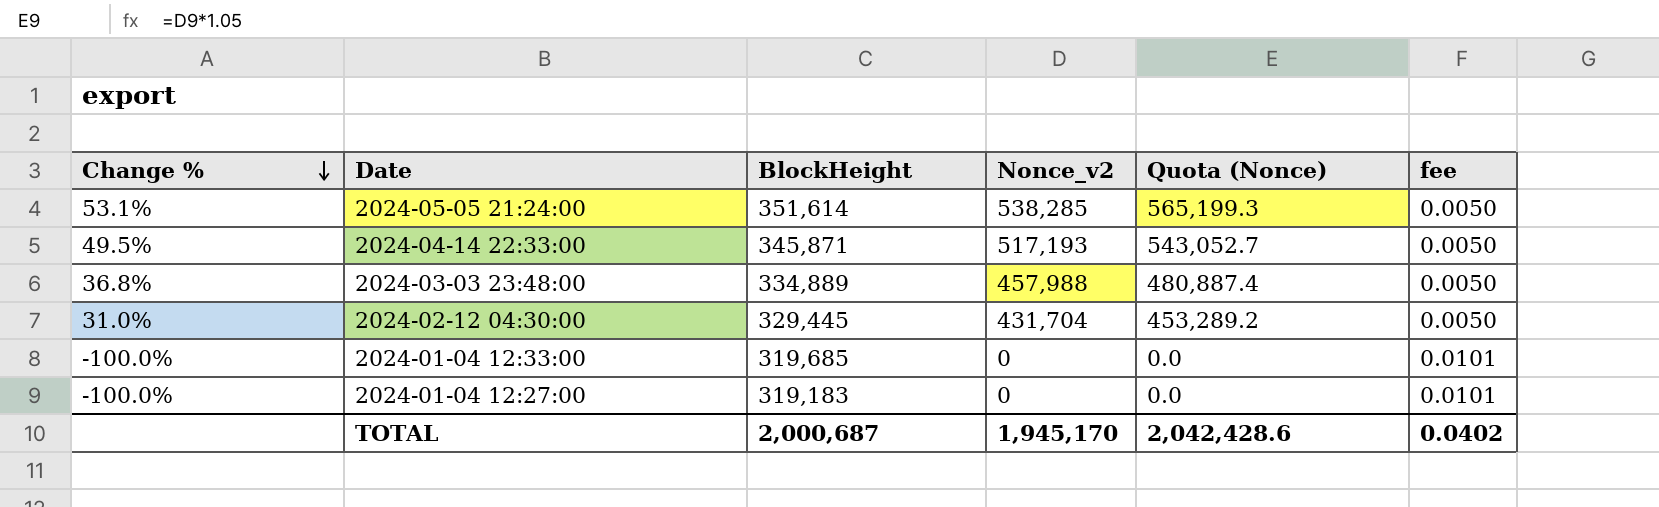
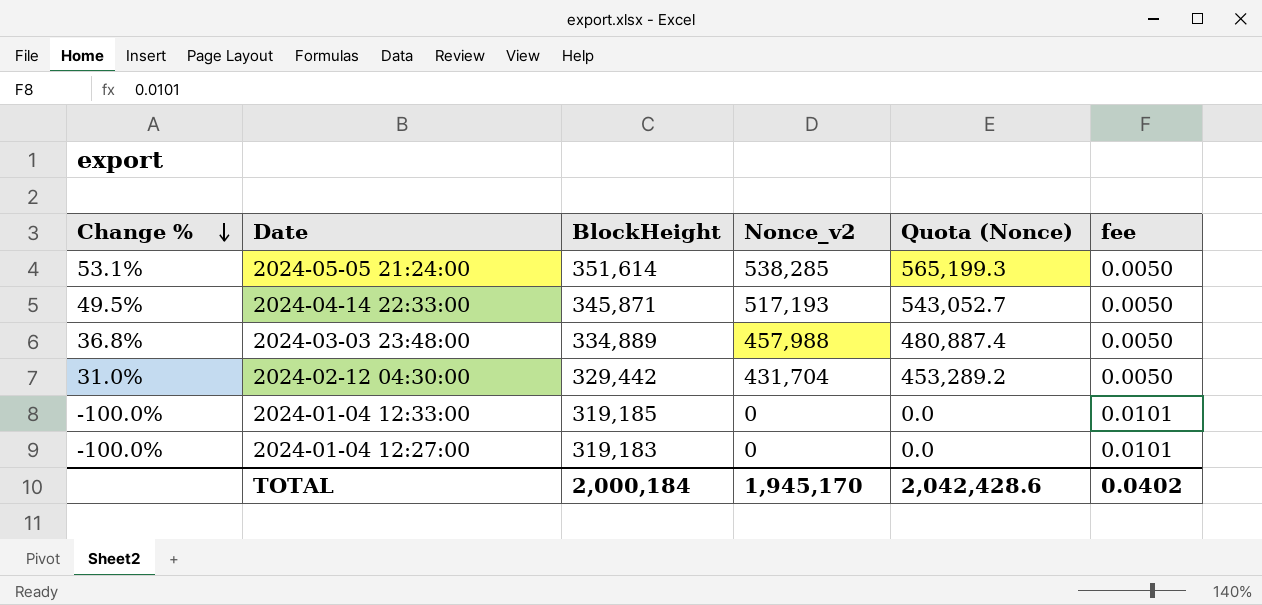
2024-02-12 04:30:00 | BlockHeight: 329,445 -> 329,442
2024-01-04 12:33:00 | BlockHeight: 319,685 -> 319,185
TOTAL | BlockHeight: 2,000,687 -> 2,000,184

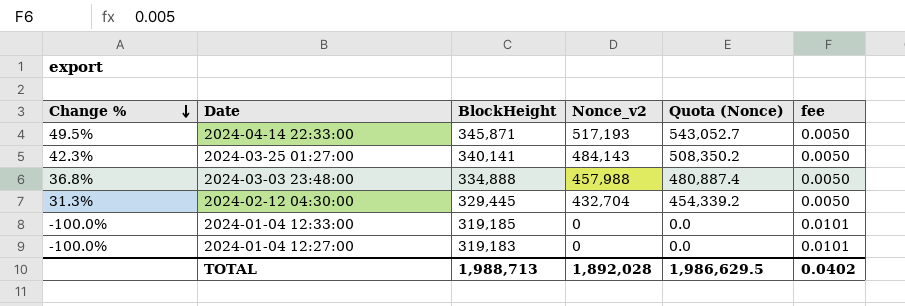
row 2024-05-05 21:24:00: 53.1% | 351,614 | 538,285 | 565,199.3 | 0.0050 -> none
row 2024-03-25 01:27:00: none -> 42.3% | 340,141 | 484,143 | 508,350.2 | 0.0050
2024-03-03 23:48:00 | BlockHeight: 334,889 -> 334,888
2024-02-12 04:30:00 | Change %: 31.0% -> 31.3%
2024-02-12 04:30:00 | BlockHeight: 329,442 -> 329,445
2024-02-12 04:30:00 | Nonce_v2: 431,704 -> 432,704
2024-02-12 04:30:00 | Quota (Nonce): 453,289.2 -> 454,339.2
TOTAL | BlockHeight: 2,000,184 -> 1,988,713
TOTAL | Nonce_v2: 1,945,170 -> 1,892,028
TOTAL | Quota (Nonce): 2,042,428.6 -> 1,986,629.5

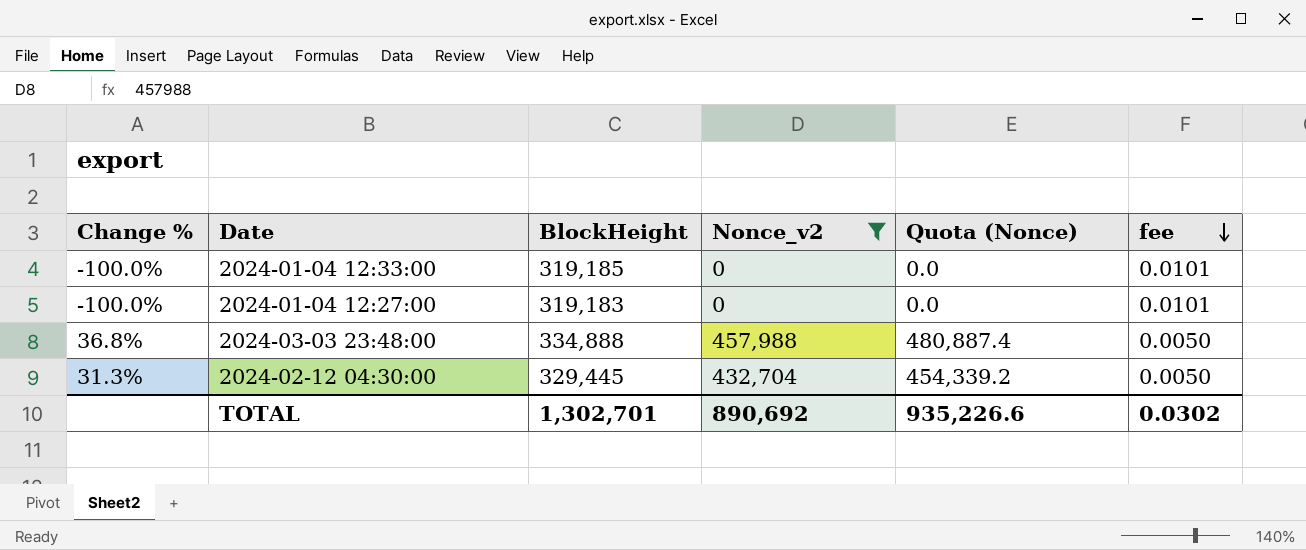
filter: none -> Nonce_v2 <= 457,988
row order: Change % descending -> fee descending
TOTAL | BlockHeight: 1,988,713 -> 1,302,701
TOTAL | Nonce_v2: 1,892,028 -> 890,692
TOTAL | Quota (Nonce): 1,986,629.5 -> 935,226.6
TOTAL | fee: 0.0402 -> 0.0302

